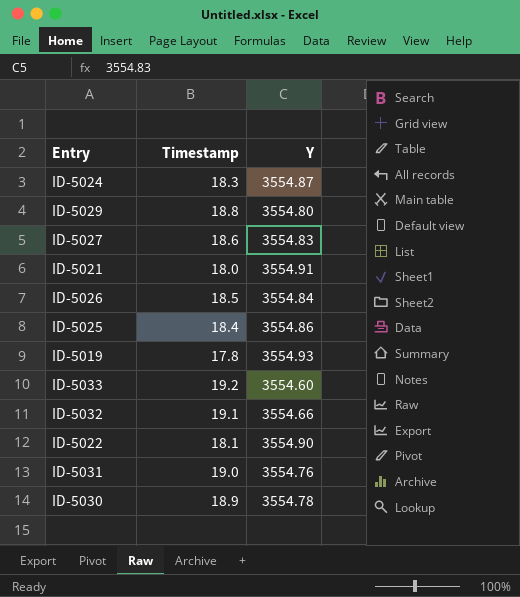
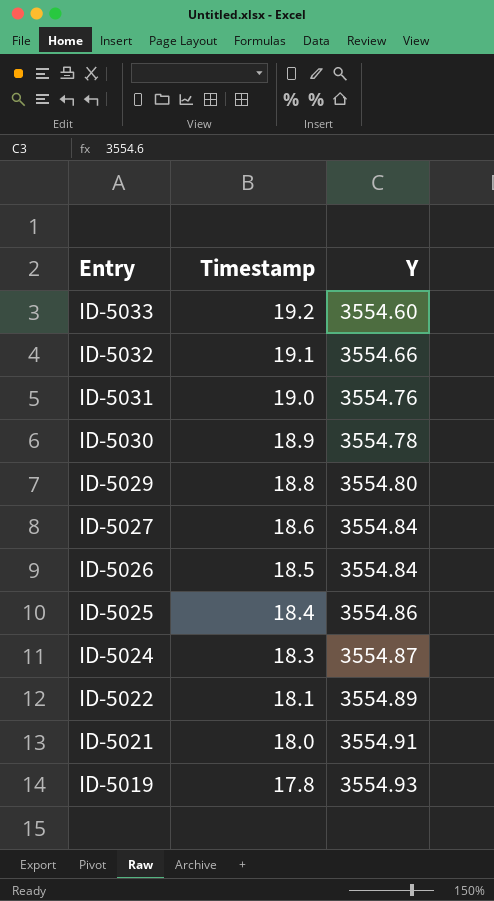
row order: none -> Entry descending
ID-5027 | Y: 3554.83 -> 3554.84
ID-5022 | Y: 3554.90 -> 3554.89

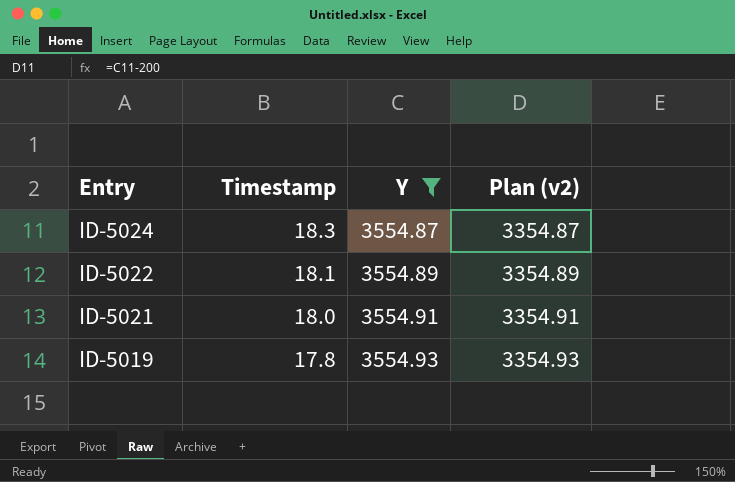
filter: none -> Y >= 3554.87
column Plan (v2) | formula: none -> [Y] - 200

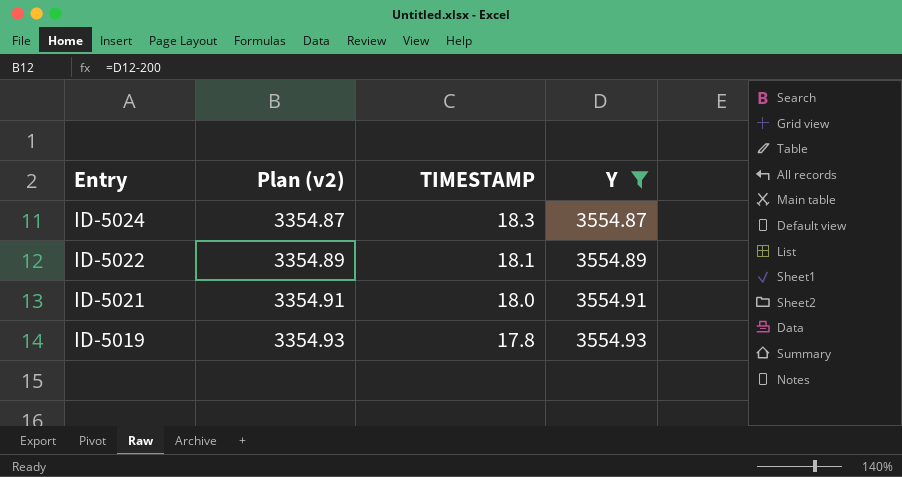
column Plan (v2) | position: 4 -> 2
column name: Timestamp -> TIMESTAMP

